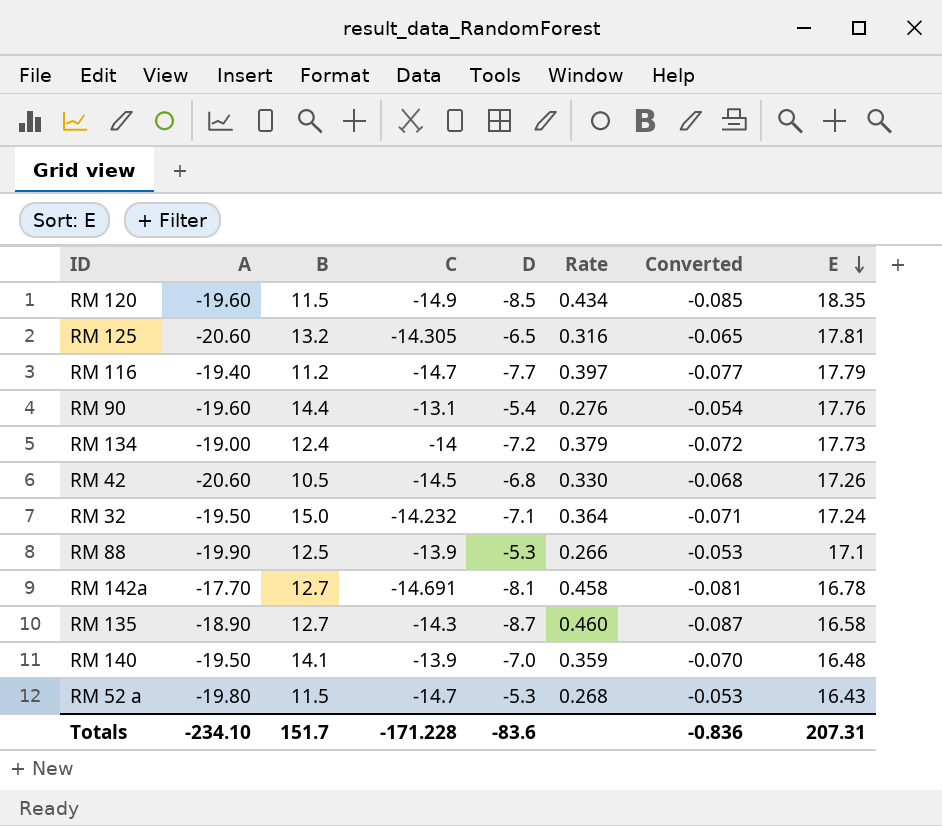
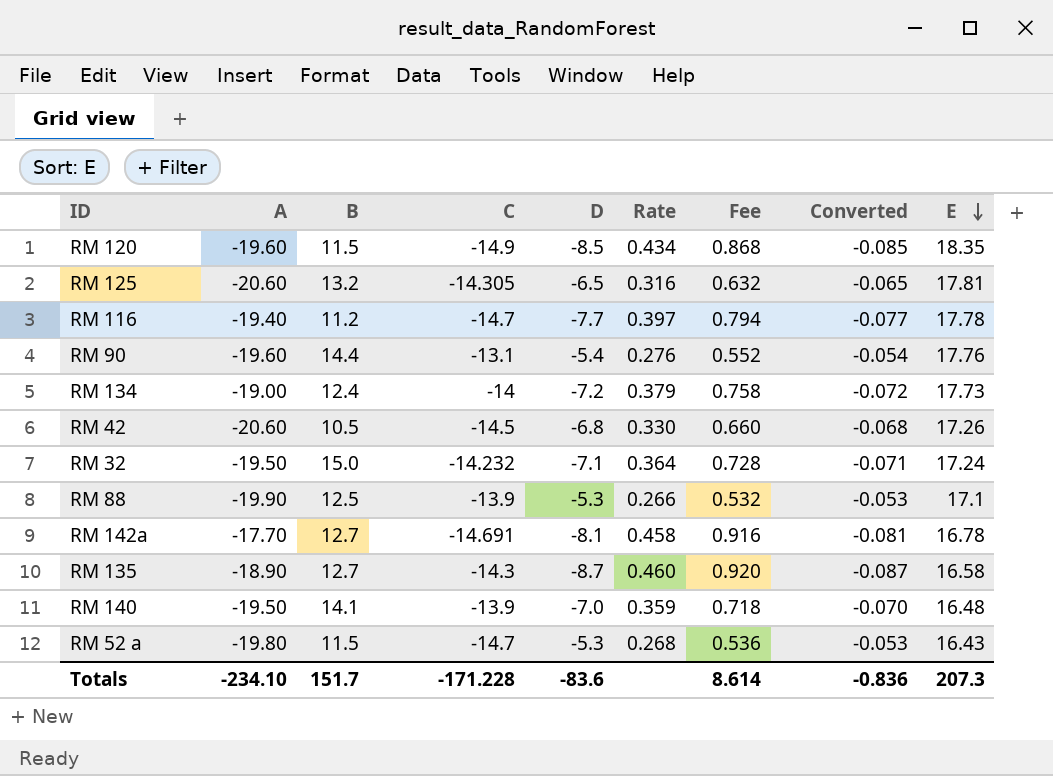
column Fee | formula: none -> [Rate] * 2
RM 116 | E: 17.79 -> 17.78
Totals | E: 207.31 -> 207.3

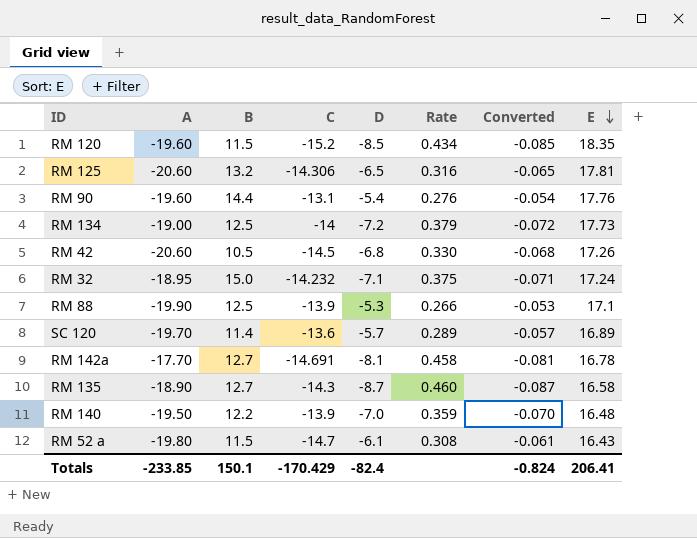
column Fee | formula: [Rate] * 2 -> none
row RM 116: -19.40 | 11.2 | -14.7 | -7.7 | 0.397 | 0.794 | -0.077 | 17.78 -> none
RM 120 | C: -14.9 -> -15.2
RM 125 | C: -14.305 -> -14.306
RM 134 | B: 12.4 -> 12.5
RM 32 | A: -19.50 -> -18.95
RM 32 | Rate: 0.364 -> 0.375
row SC 120: none -> -19.70 | 11.4 | -13.6 | -5.7 | 0.289 | -0.057 | 16.89
RM 140 | B: 14.1 -> 12.2
RM 52 a | D: -5.3 -> -6.1
RM 52 a | Rate: 0.268 -> 0.308
RM 52 a | Converted: -0.053 -> -0.061
Totals | A: -234.10 -> -233.85
Totals | B: 151.7 -> 150.1
Totals | C: -171.228 -> -170.429
Totals | D: -83.6 -> -82.4
Totals | Converted: -0.836 -> -0.824
Totals | E: 207.3 -> 206.41

